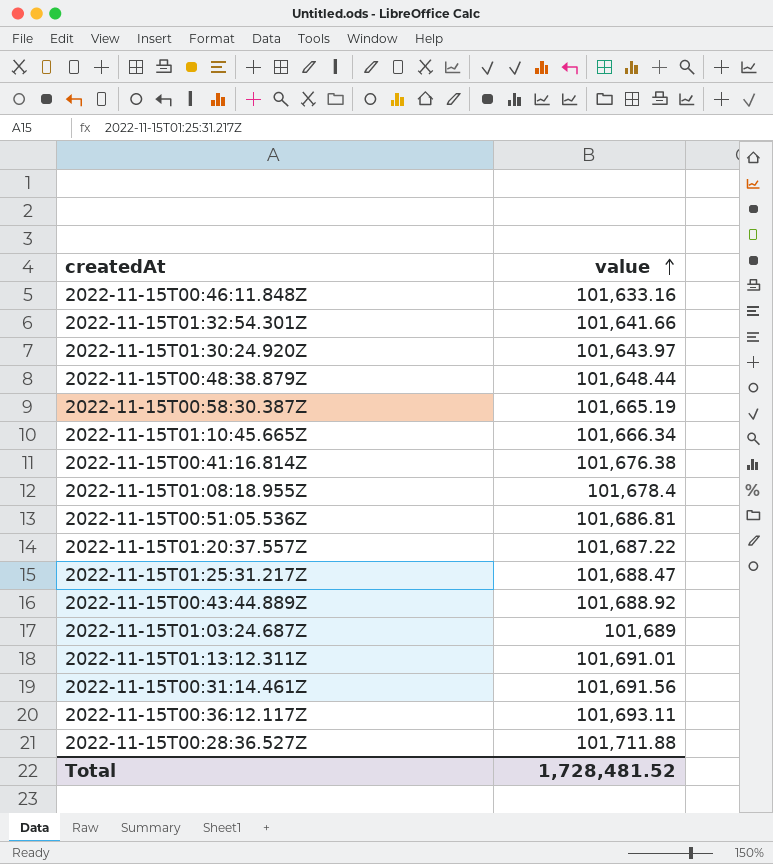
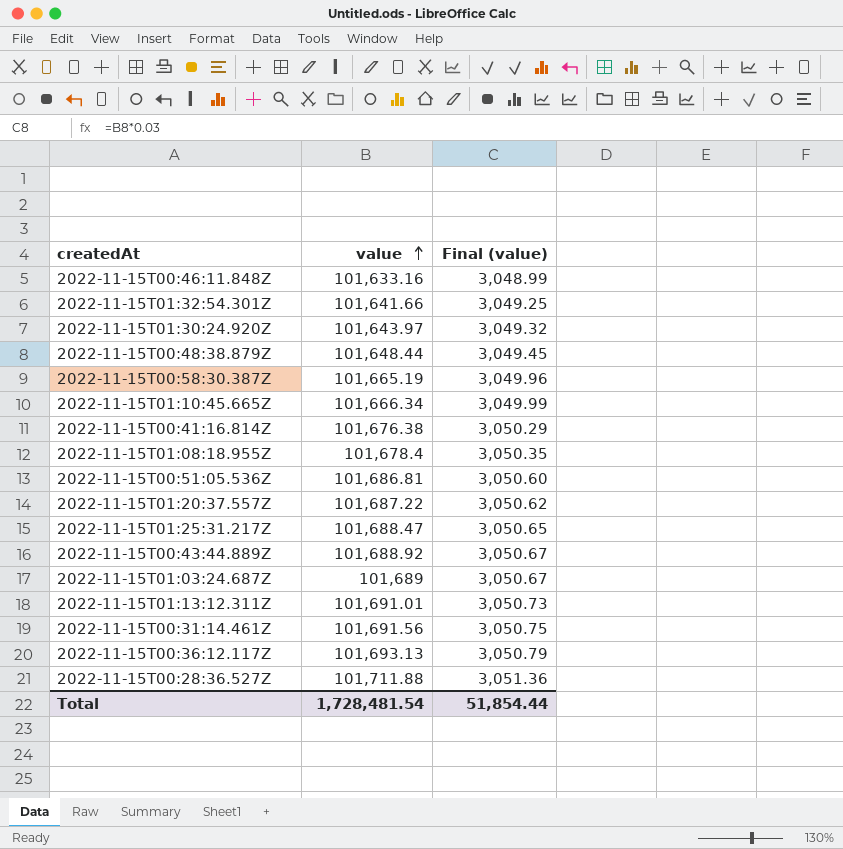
column Final (value) | formula: none -> [value] * 0.03
2022-11-15T00:36:12.117Z | value: 101,693.11 -> 101,693.13
Total | value: 1,728,481.52 -> 1,728,481.54

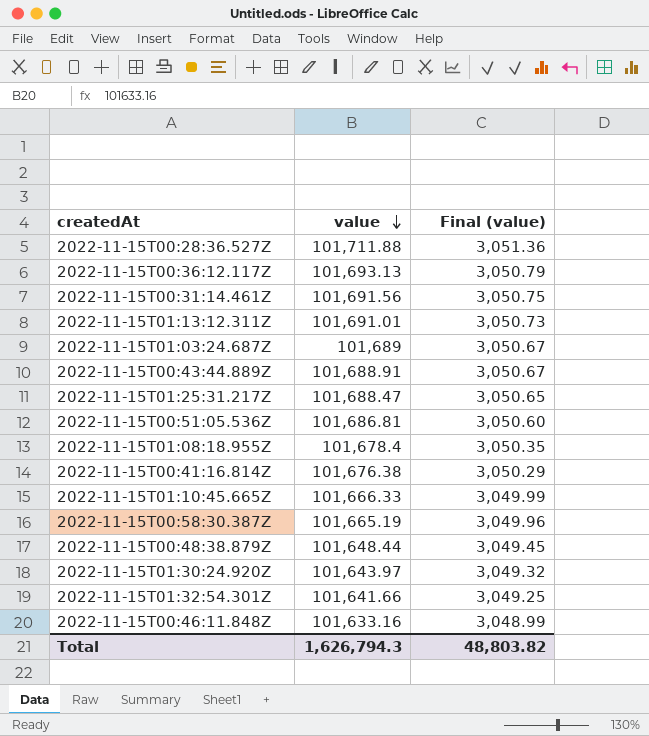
row order: value ascending -> value descending
row 2022-11-15T01:20:37.557Z: 101,687.22 | 3,050.62 -> none
2022-11-15T00:43:44.889Z | value: 101,688.92 -> 101,688.91
2022-11-15T01:10:45.665Z | value: 101,666.34 -> 101,666.33
Total | value: 1,728,481.54 -> 1,626,794.3
Total | Final (value): 51,854.44 -> 48,803.82

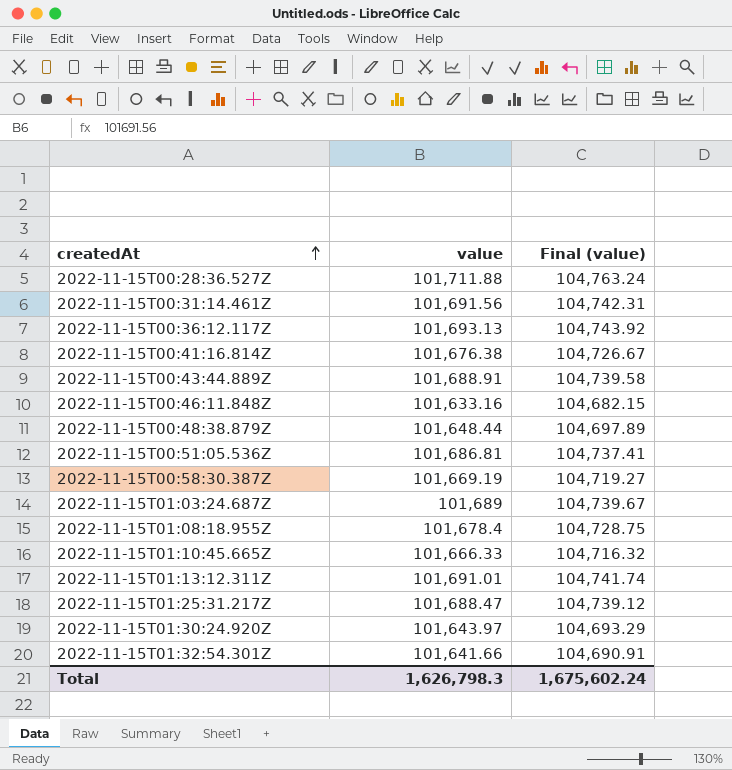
row order: value descending -> createdAt ascending
column Final (value) | formula: [value] * 0.03 -> [value] * 1.03
2022-11-15T00:58:30.387Z | value: 101,665.19 -> 101,669.19
Total | value: 1,626,794.3 -> 1,626,798.3
Total | Final (value): 48,803.82 -> 1,675,602.24

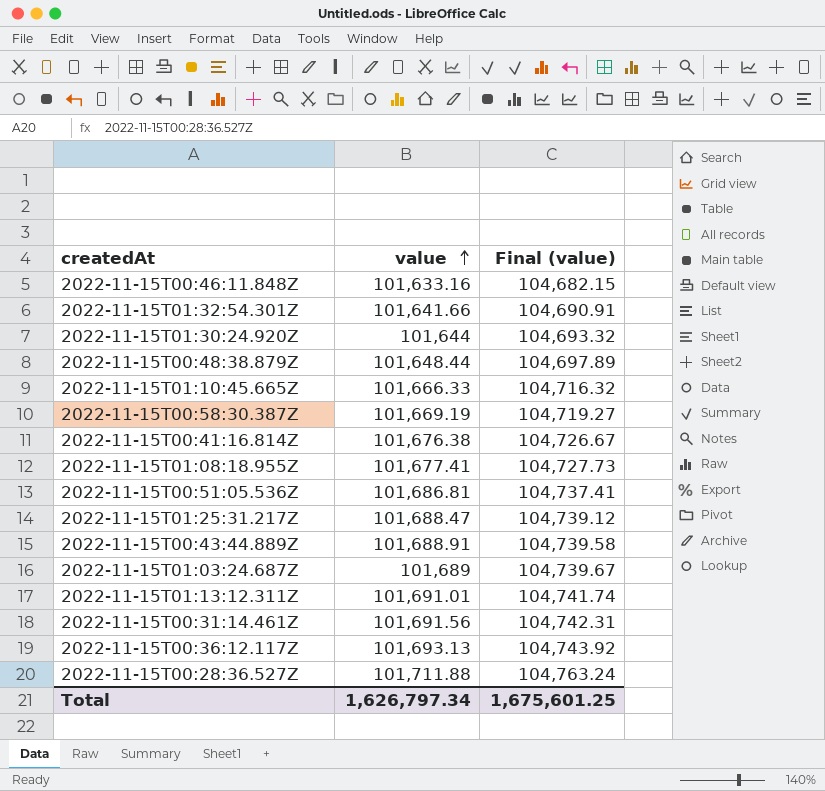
row order: createdAt ascending -> value ascending
2022-11-15T01:30:24.920Z | value: 101,643.97 -> 101,644
2022-11-15T01:30:24.920Z | Final (value): 104,693.29 -> 104,693.32
2022-11-15T01:08:18.955Z | value: 101,678.4 -> 101,677.41
2022-11-15T01:08:18.955Z | Final (value): 104,728.75 -> 104,727.73
Total | value: 1,626,798.3 -> 1,626,797.34
Total | Final (value): 1,675,602.24 -> 1,675,601.25

